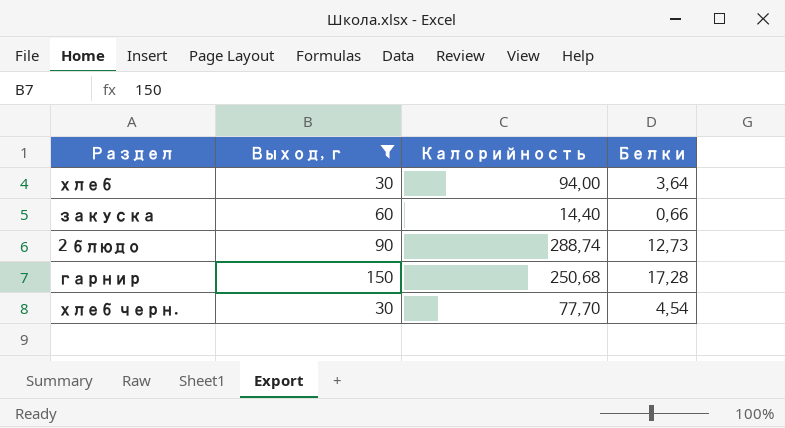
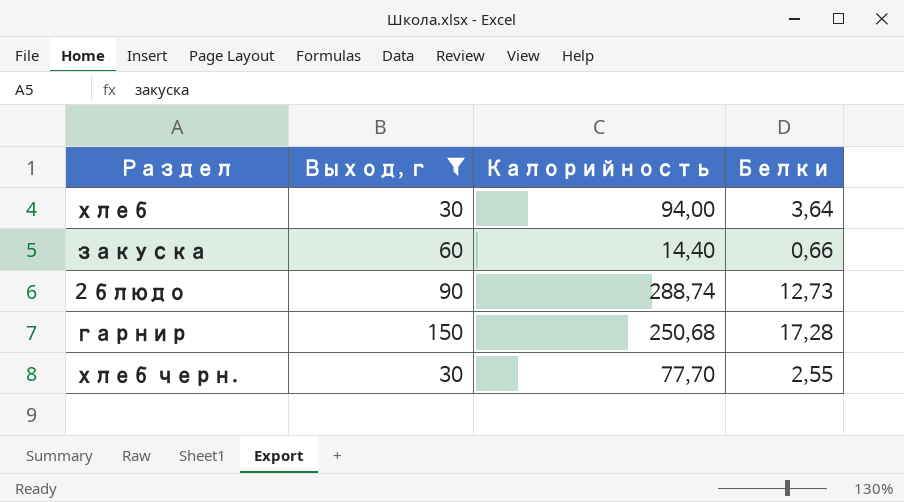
хлеб черн. | Белки: 4,54 -> 2,55

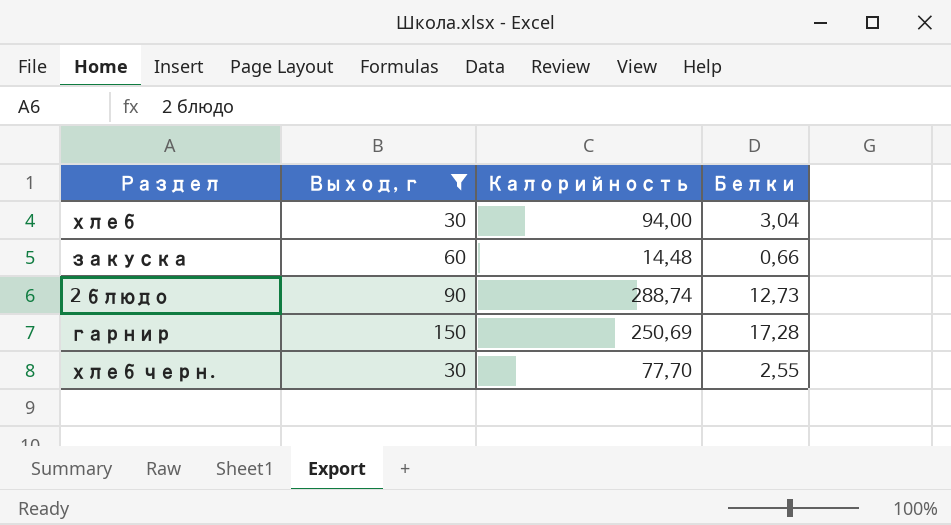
хлеб | Белки: 3,64 -> 3,04
закуска | Калорийность: 14,40 -> 14,48
гарнир | Калорийность: 250,68 -> 250,69

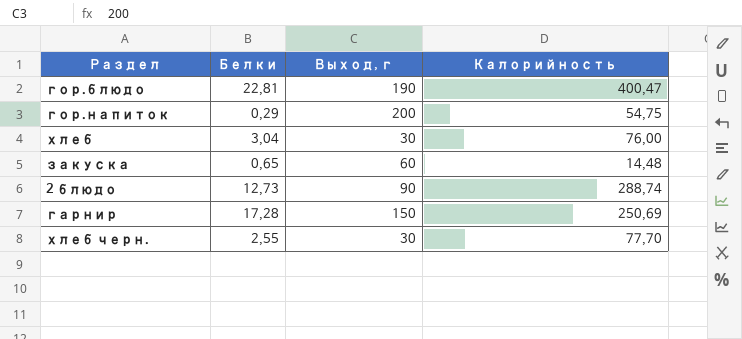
filter: Выход, г <= 150 -> none
column Белки | position: 4 -> 2
хлеб | Калорийность: 94,00 -> 76,00
закуска | Белки: 0,66 -> 0,65

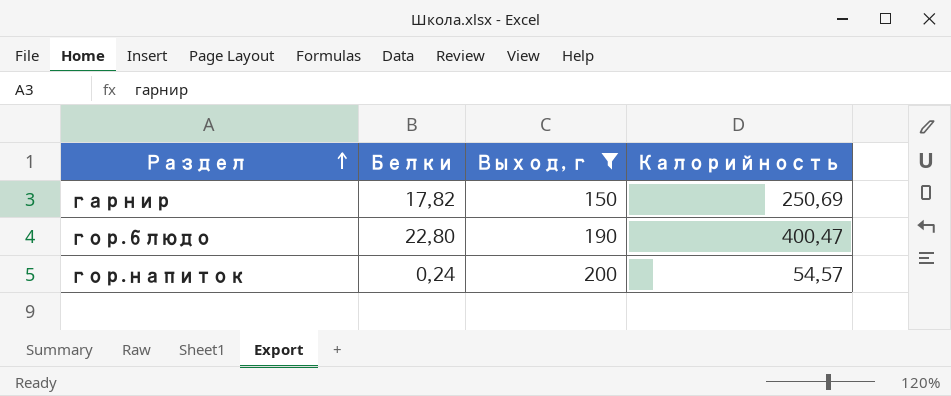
filter: none -> Выход, г >= 150
row order: none -> Раздел ascending
гарнир | Белки: 17,28 -> 17,82
гор.блюдо | Белки: 22,81 -> 22,80
гор.напиток | Белки: 0,29 -> 0,24
гор.напиток | Калорийность: 54,75 -> 54,57

